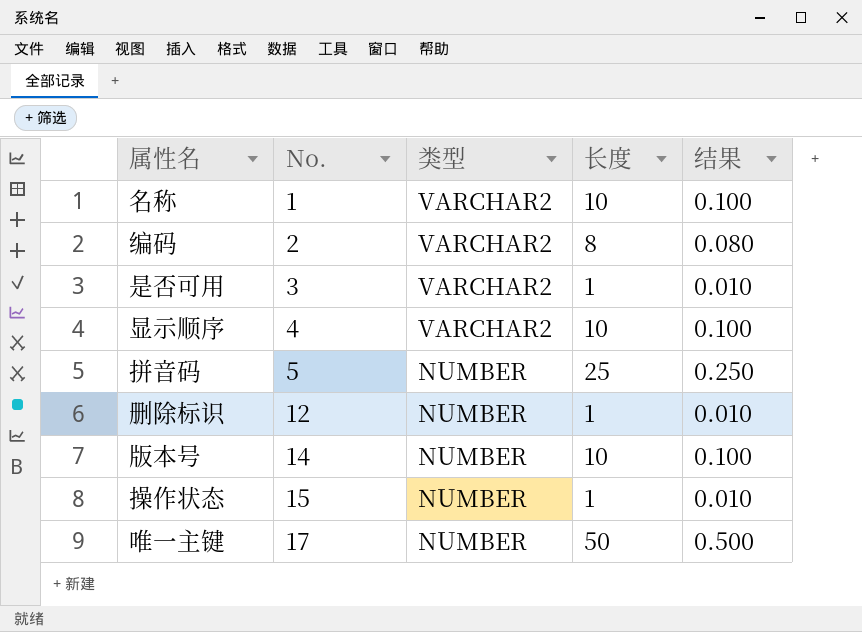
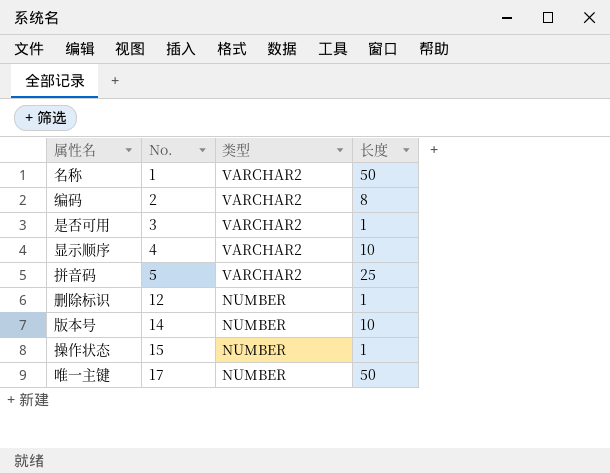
column 结果 | formula: [长度] * 0.01 -> none
名称 | 长度: 10 -> 50
拼音码 | 类型: NUMBER -> VARCHAR2

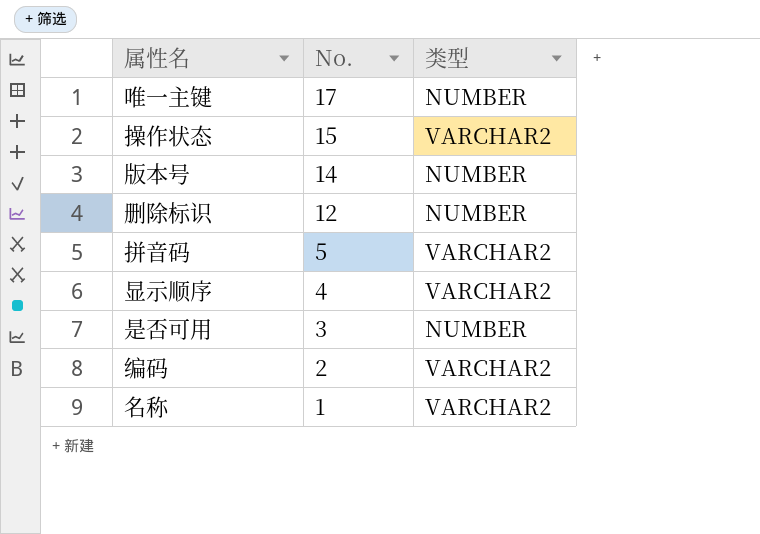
row order: No. ascending -> No. descending
column 长度 | position: 4 -> none
操作状态 | 类型: NUMBER -> VARCHAR2
是否可用 | 类型: VARCHAR2 -> NUMBER

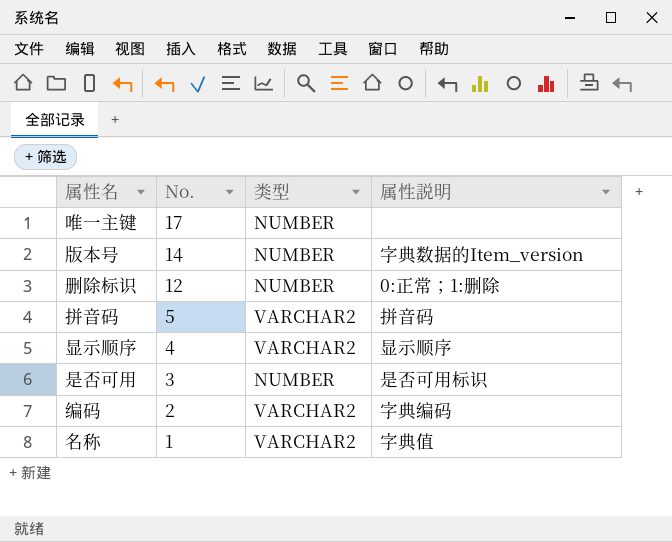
column 属性説明 | position: none -> 4
row 操作状态: 15 | VARCHAR2 -> none

